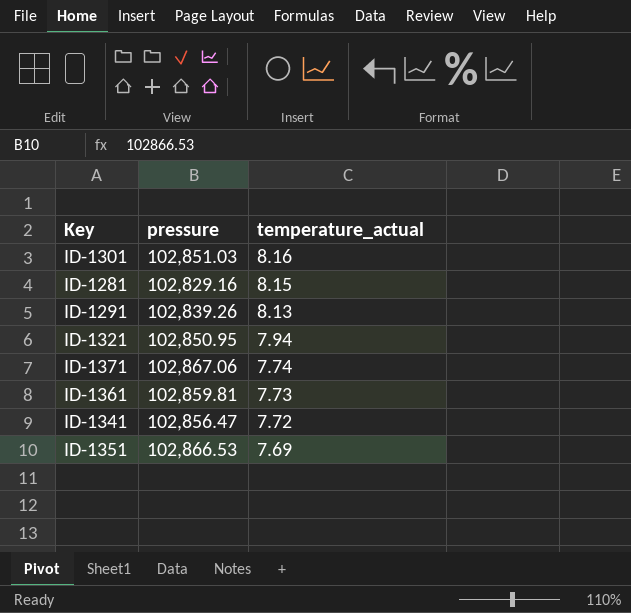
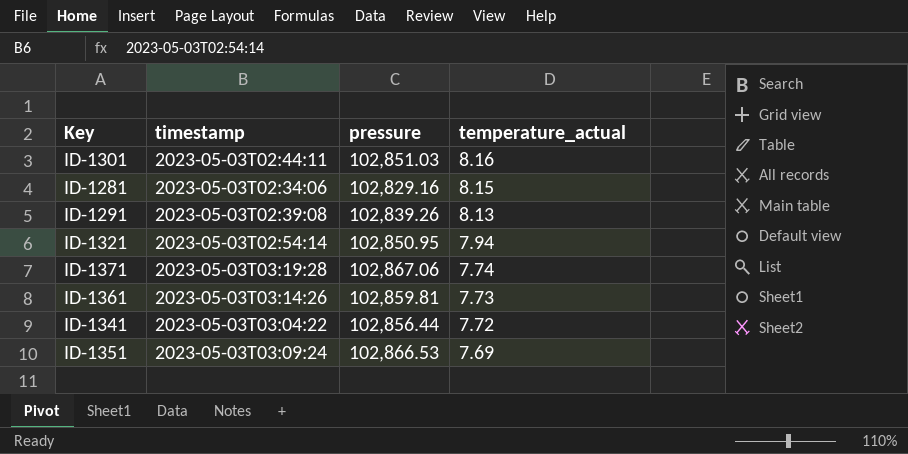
column timestamp | position: none -> 2
ID-1341 | pressure: 102,856.47 -> 102,856.44

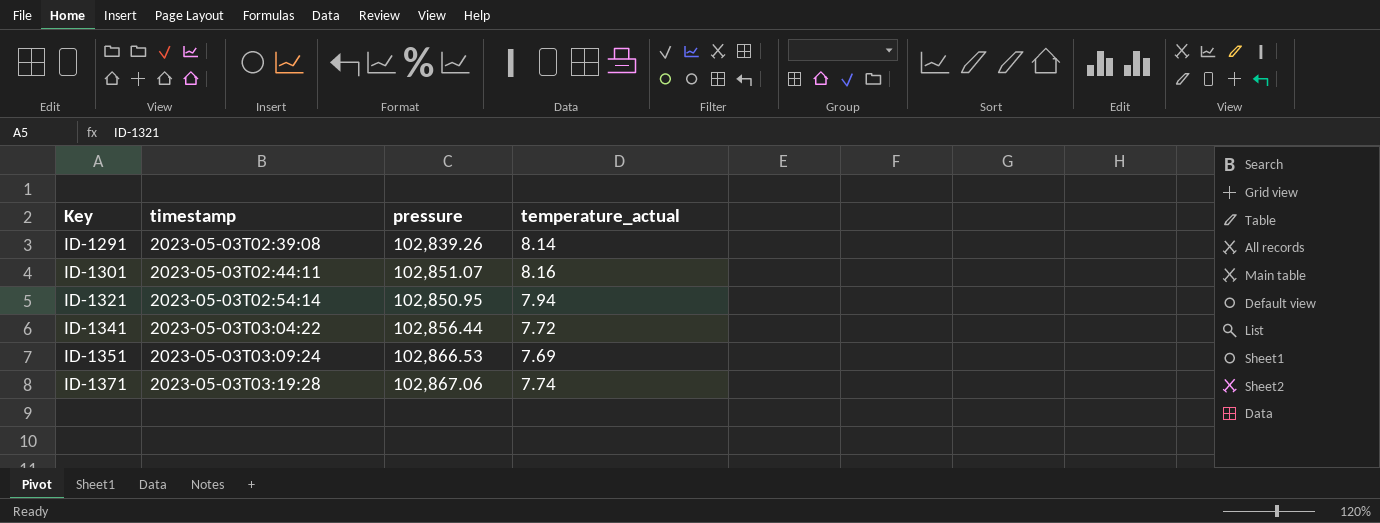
row order: temperature_actual descending -> Key ascending
row ID-1281: 2023-05-03T02:34:06 | 102,829.16 | 8.15 -> none
row ID-1361: 2023-05-03T03:14:26 | 102,859.81 | 7.73 -> none
ID-1291 | temperature_actual: 8.13 -> 8.14
ID-1301 | pressure: 102,851.03 -> 102,851.07

